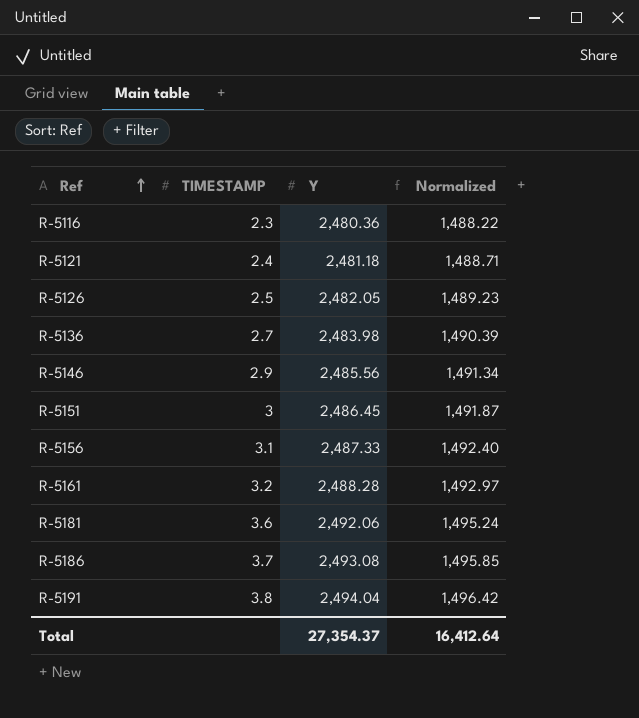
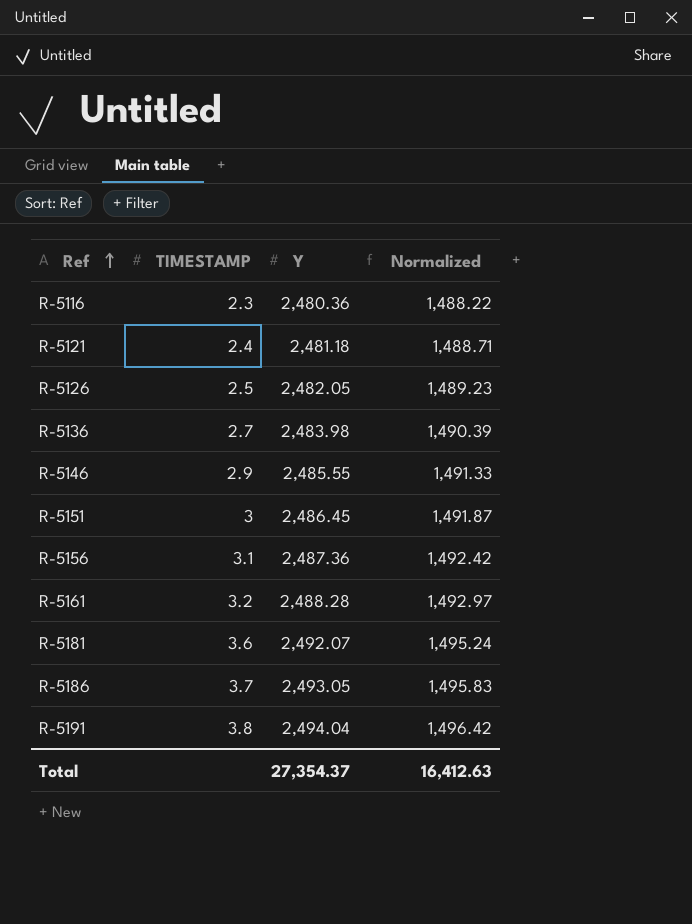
R-5146 | Y: 2,485.56 -> 2,485.55
R-5146 | Normalized: 1,491.34 -> 1,491.33
R-5156 | Y: 2,487.33 -> 2,487.36
R-5156 | Normalized: 1,492.40 -> 1,492.42
R-5181 | Y: 2,492.06 -> 2,492.07
R-5186 | Y: 2,493.08 -> 2,493.05
R-5186 | Normalized: 1,495.85 -> 1,495.83
Total | Normalized: 16,412.64 -> 16,412.63

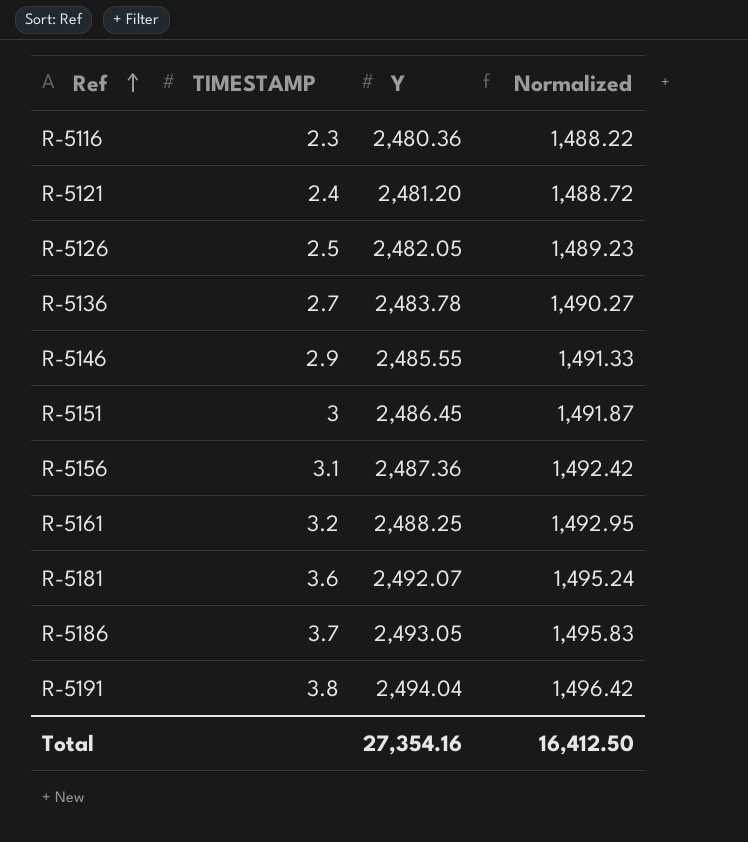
R-5121 | Y: 2,481.18 -> 2,481.20
R-5121 | Normalized: 1,488.71 -> 1,488.72
R-5136 | Y: 2,483.98 -> 2,483.78
R-5136 | Normalized: 1,490.39 -> 1,490.27
R-5161 | Y: 2,488.28 -> 2,488.25
R-5161 | Normalized: 1,492.97 -> 1,492.95
Total | Y: 27,354.37 -> 27,354.16
Total | Normalized: 16,412.63 -> 16,412.50

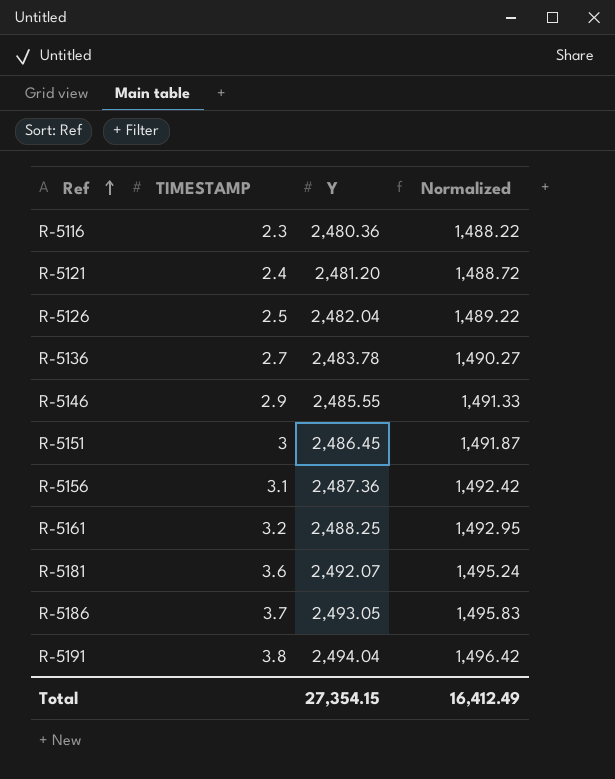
R-5126 | Y: 2,482.05 -> 2,482.04
R-5126 | Normalized: 1,489.23 -> 1,489.22
Total | Y: 27,354.16 -> 27,354.15
Total | Normalized: 16,412.50 -> 16,412.49

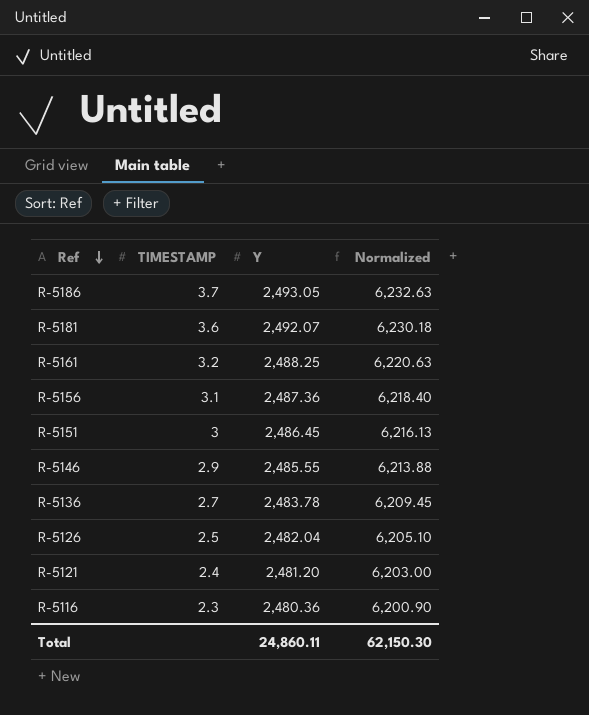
row order: Ref ascending -> Ref descending
column Normalized | formula: [Y] * 0.6 -> [Y] * 2.5
row R-5191: 3.8 | 2,494.04 | 1,496.42 -> none
Total | Y: 27,354.15 -> 24,860.11
Total | Normalized: 16,412.49 -> 62,150.30

